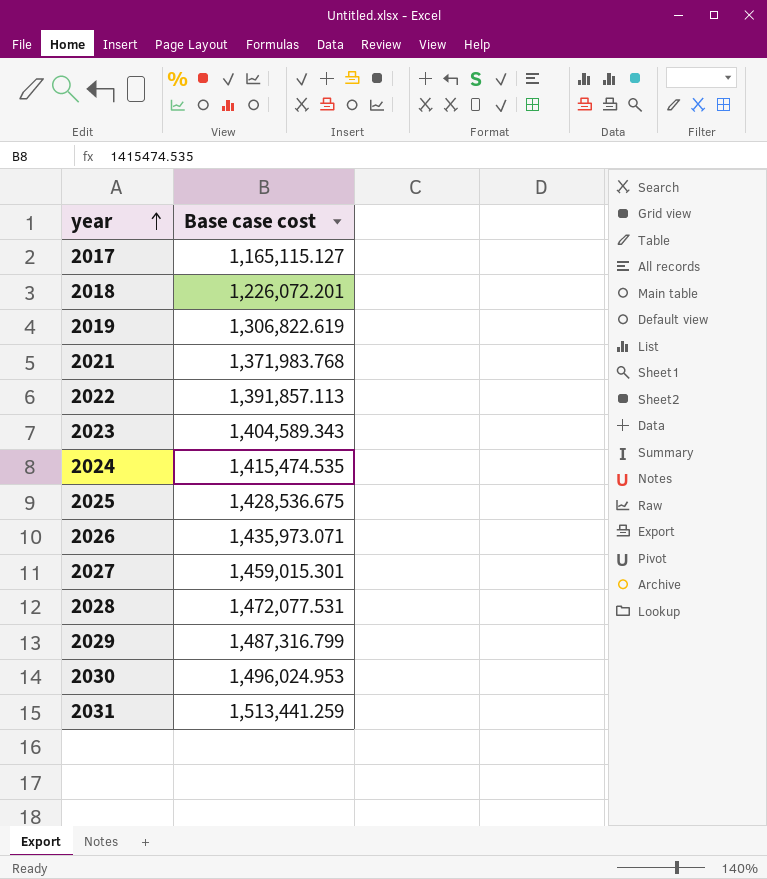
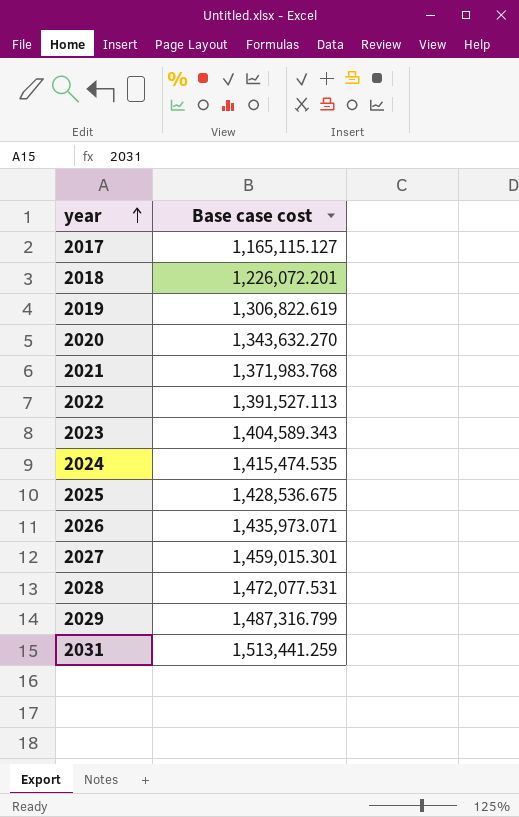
row 2030: 1,496,024.953 -> none
row 2020: none -> 1,343,632.270
2022 | Base case cost: 1,391,857.113 -> 1,391,527.113

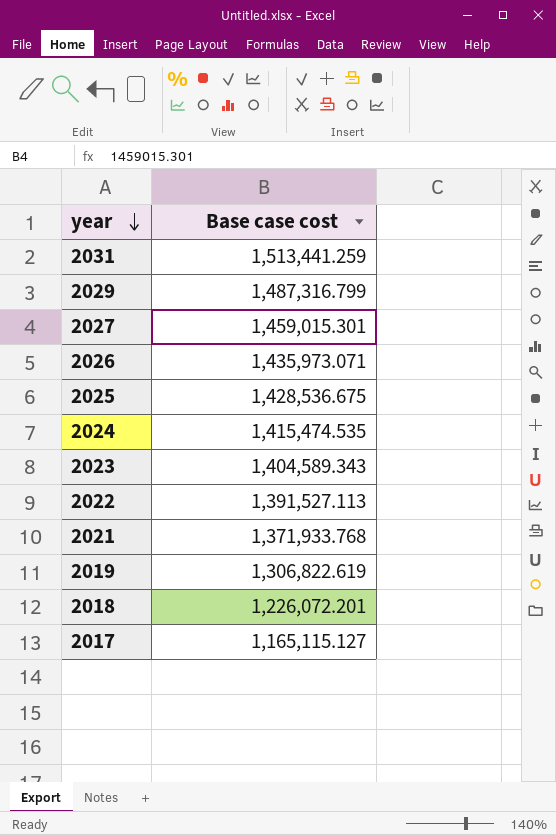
row order: year ascending -> year descending
row 2020: 1,343,632.270 -> none
row 2028: 1,472,077.531 -> none
2021 | Base case cost: 1,371,983.768 -> 1,371,933.768

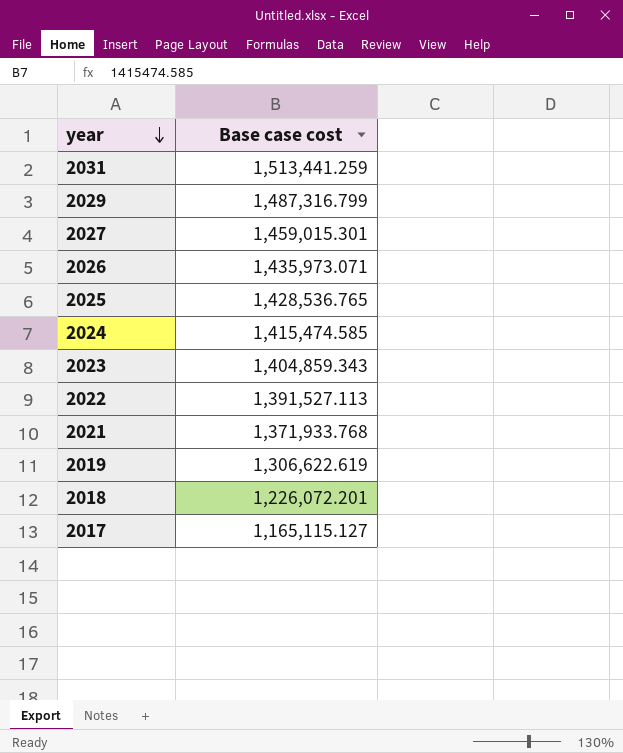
2025 | Base case cost: 1,428,536.675 -> 1,428,536.765
2024 | Base case cost: 1,415,474.535 -> 1,415,474.585
2023 | Base case cost: 1,404,589.343 -> 1,404,859.343
2019 | Base case cost: 1,306,822.619 -> 1,306,622.619

